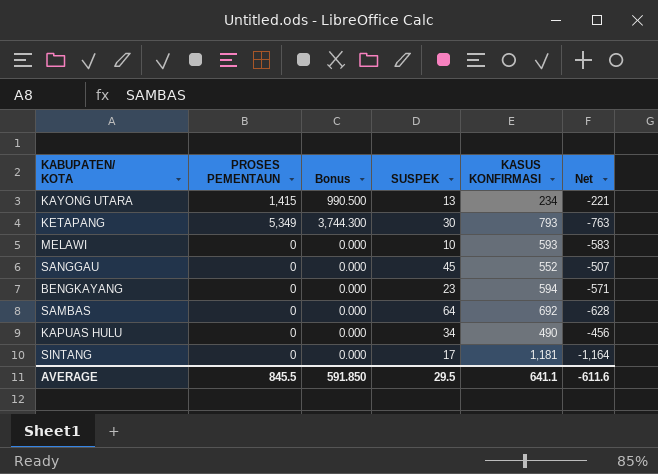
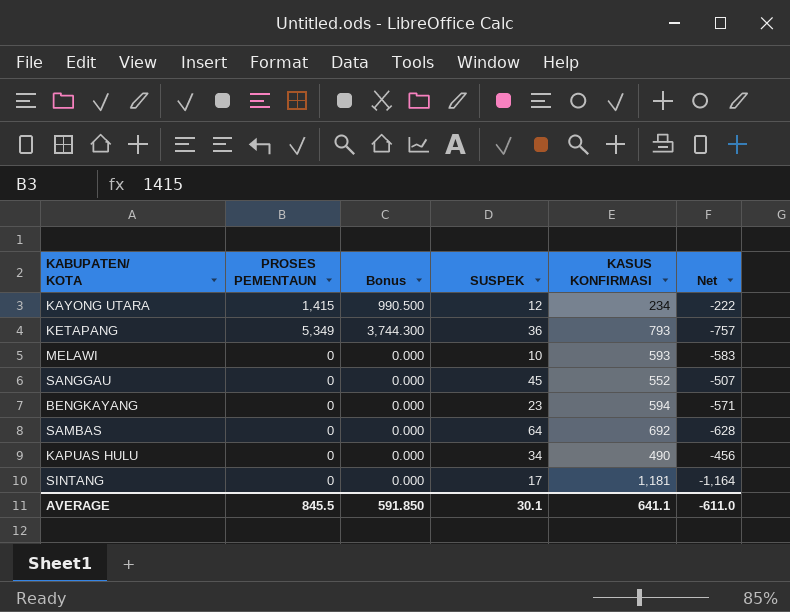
KAYONG UTARA | SUSPEK: 13 -> 12
KAYONG UTARA | Net: -221 -> -222
KETAPANG | SUSPEK: 30 -> 36
KETAPANG | Net: -763 -> -757
AVERAGE | SUSPEK: 29.5 -> 30.1
AVERAGE | Net: -611.6 -> -611.0

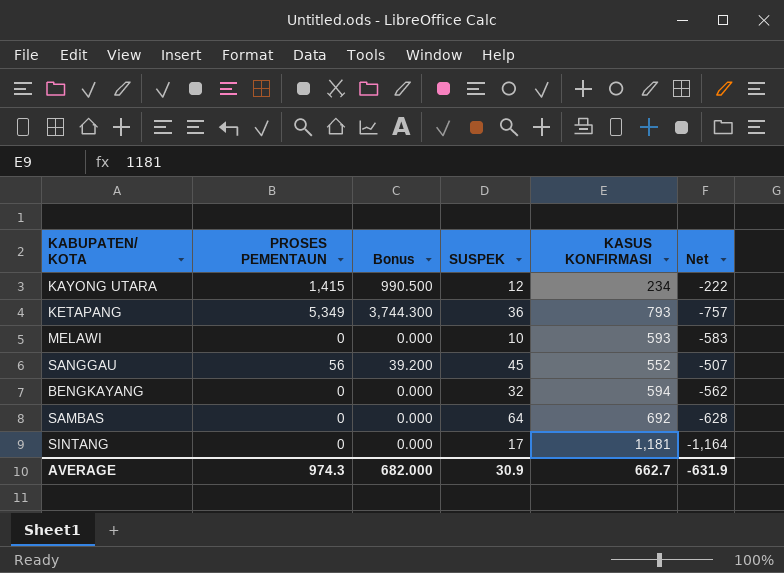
row KAPUAS HULU: 0 | 0.000 | 34 | 490 | -456 -> none
SANGGAU | PROSES PEMENTAUN: 0 -> 56
SANGGAU | Bonus: 0.000 -> 39.200
BENGKAYANG | SUSPEK: 23 -> 32
BENGKAYANG | Net: -571 -> -562
AVERAGE | PROSES PEMENTAUN: 845.5 -> 974.3
AVERAGE | Bonus: 591.850 -> 682.000
AVERAGE | SUSPEK: 30.1 -> 30.9
AVERAGE | KASUS KONFIRMASI: 641.1 -> 662.7
AVERAGE | Net: -611.0 -> -631.9

